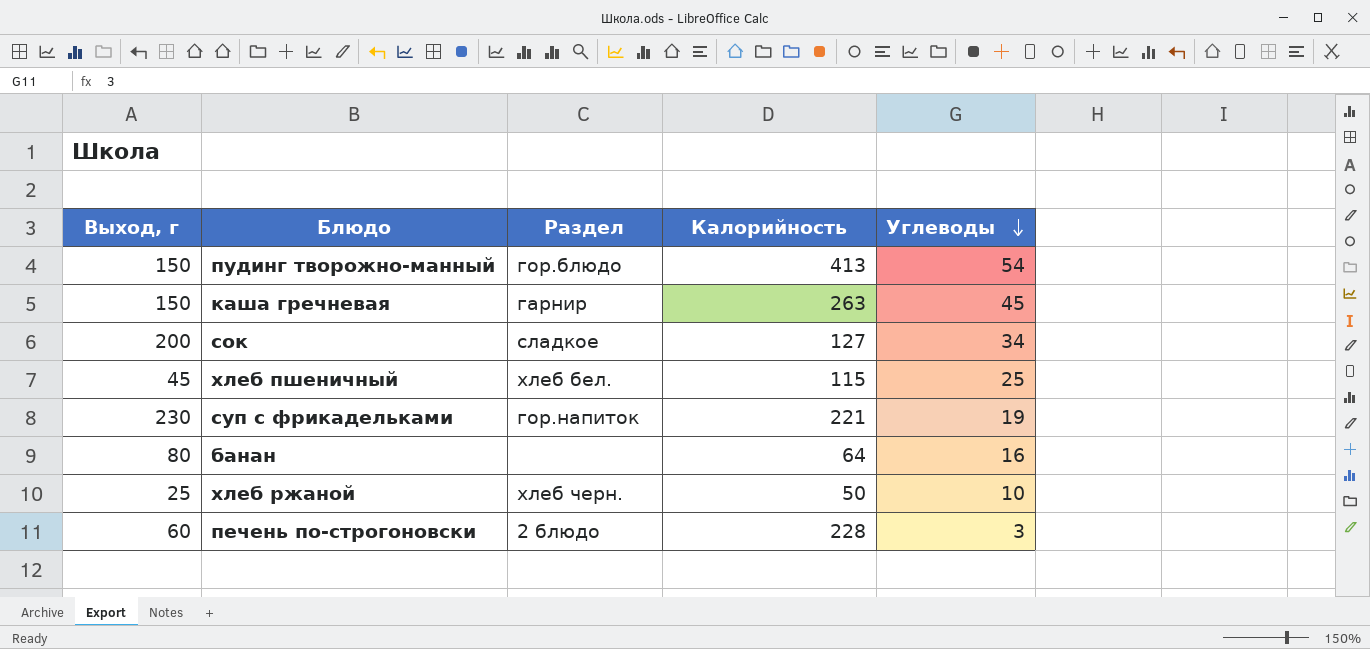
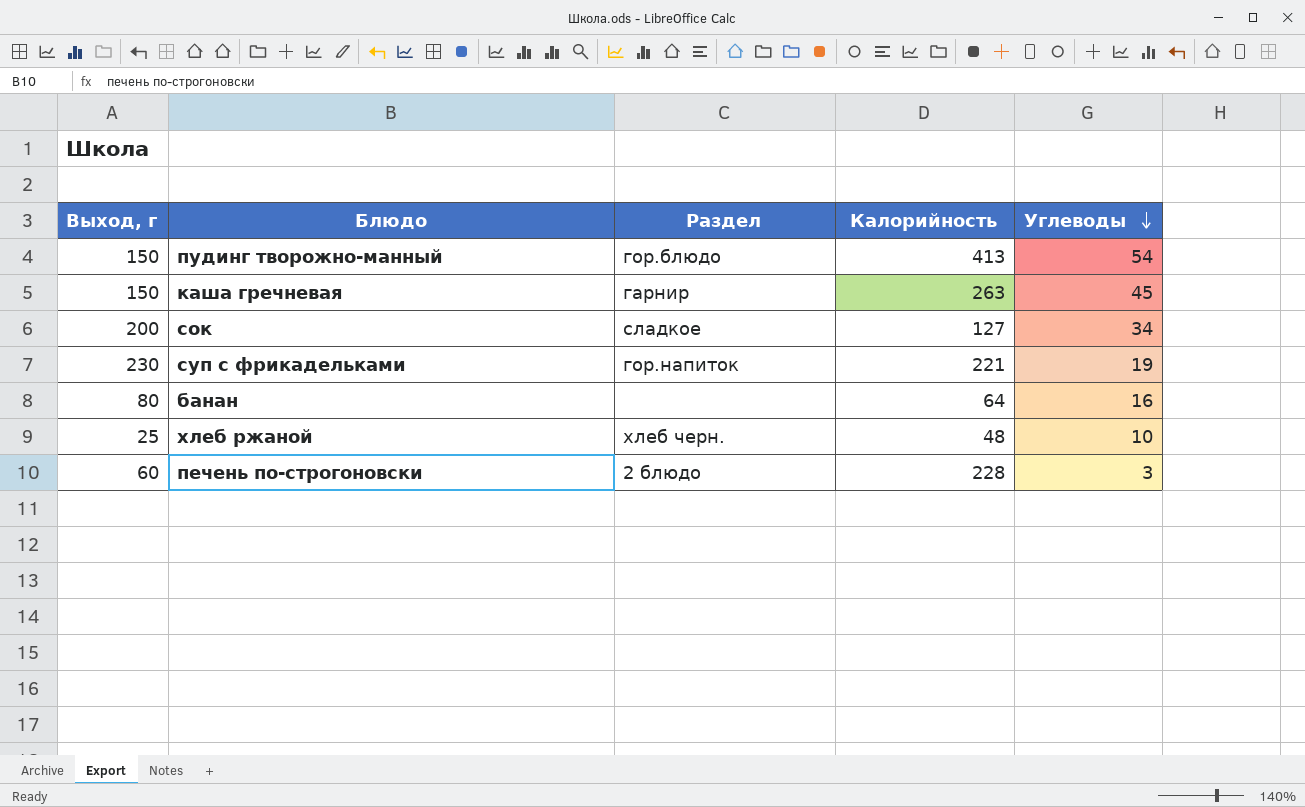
row хлеб пшеничный: 45 | хлеб бел. | 115 | 25 -> none
хлеб ржаной | Калорийность: 50 -> 48

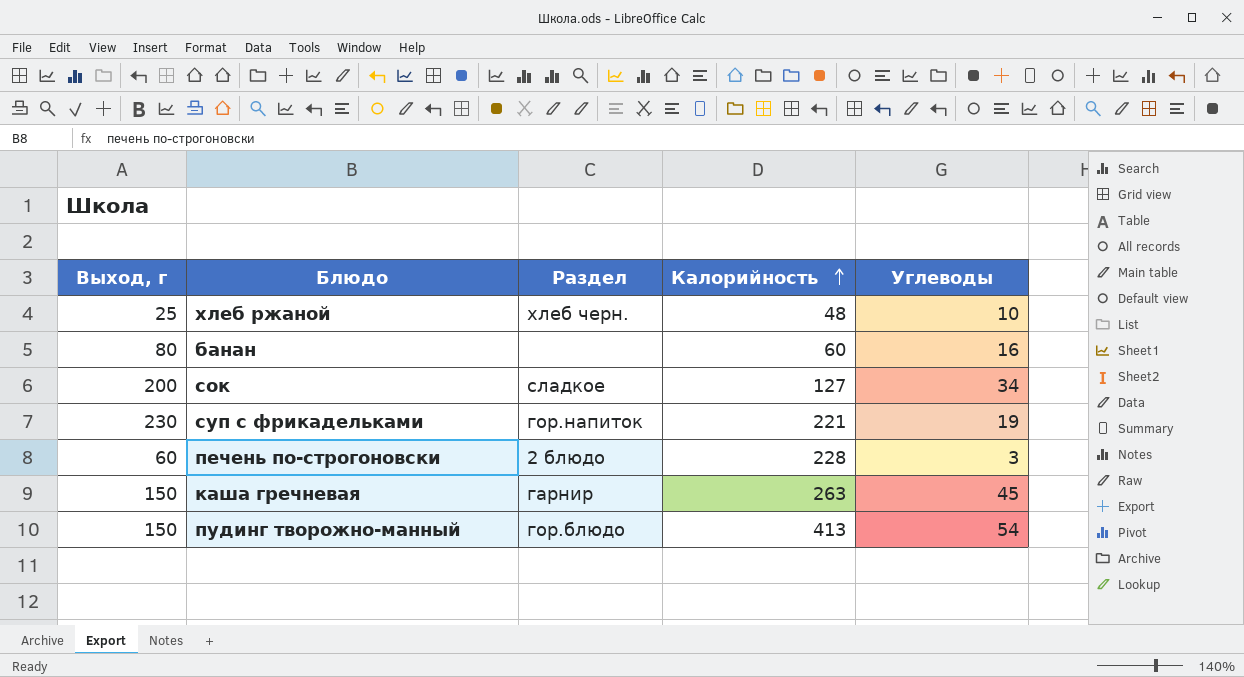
row order: Углеводы descending -> Калорийность ascending
банан | Калорийность: 64 -> 60

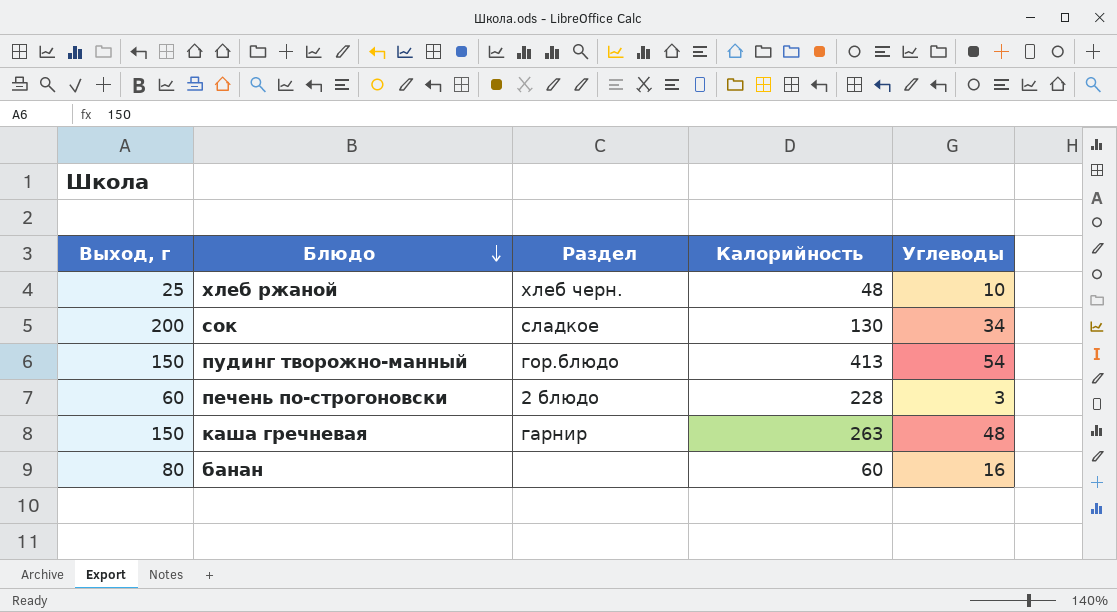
row order: Калорийность ascending -> Блюдо descending
row суп с фрикадельками: 230 | гор.напиток | 221 | 19 -> none
сок | Калорийность: 127 -> 130
каша гречневая | Углеводы: 45 -> 48

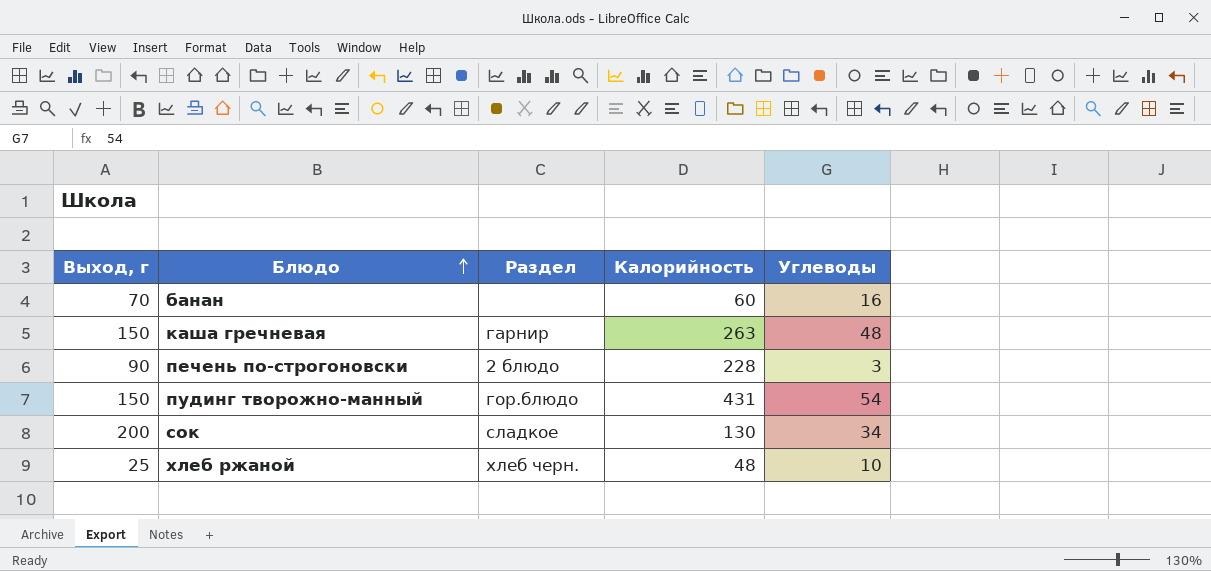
row order: Блюдо descending -> Блюдо ascending
банан | Выход, г: 80 -> 70
печень по-строгоновски | Выход, г: 60 -> 90
пудинг творожно-манный | Калорийность: 413 -> 431

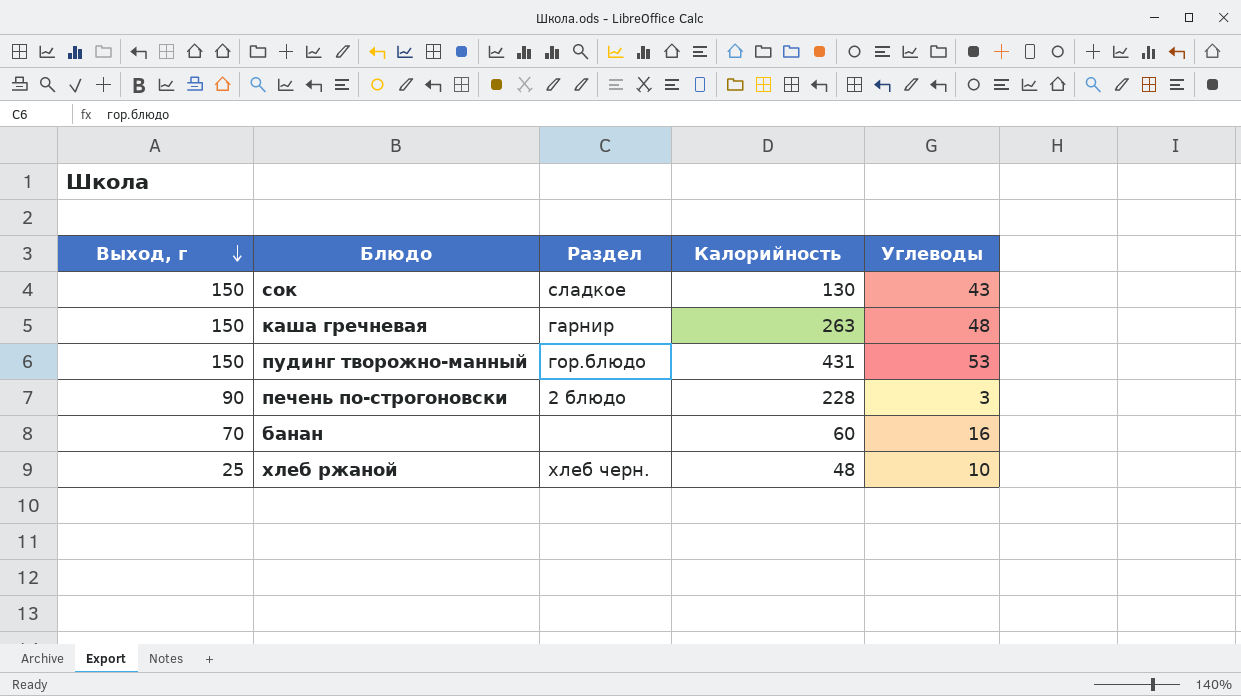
row order: Блюдо ascending -> Выход, г descending
сок | Выход, г: 200 -> 150
сок | Углеводы: 34 -> 43
пудинг творожно-манный | Углеводы: 54 -> 53

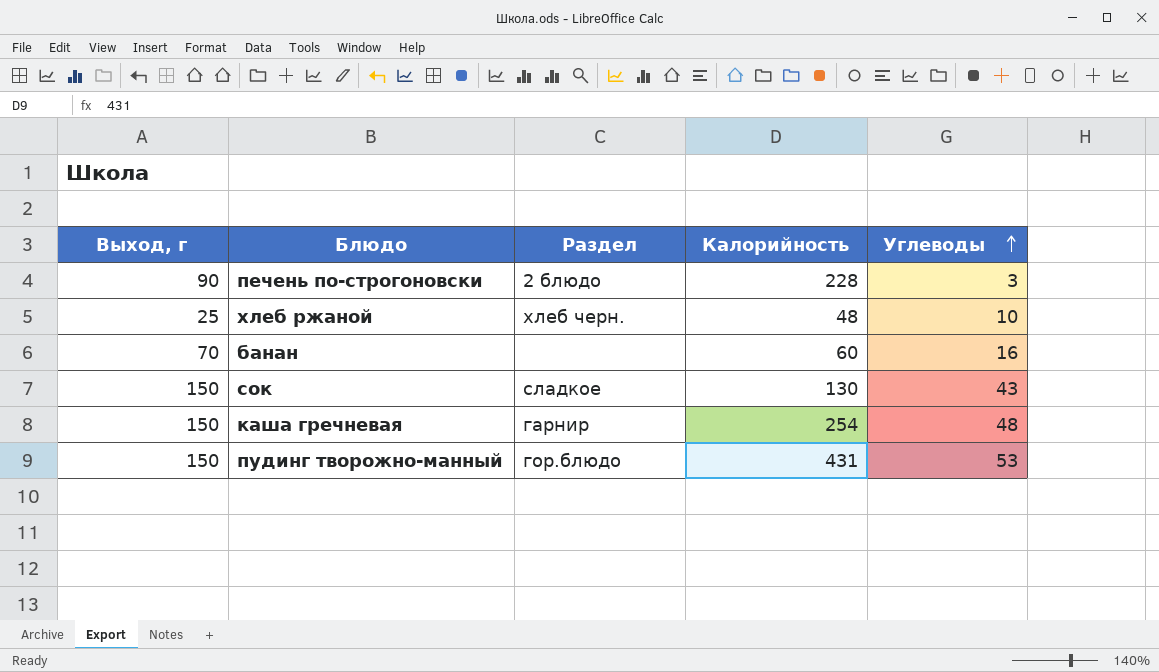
row order: Выход, г descending -> Углеводы ascending
каша гречневая | Калорийность: 263 -> 254

